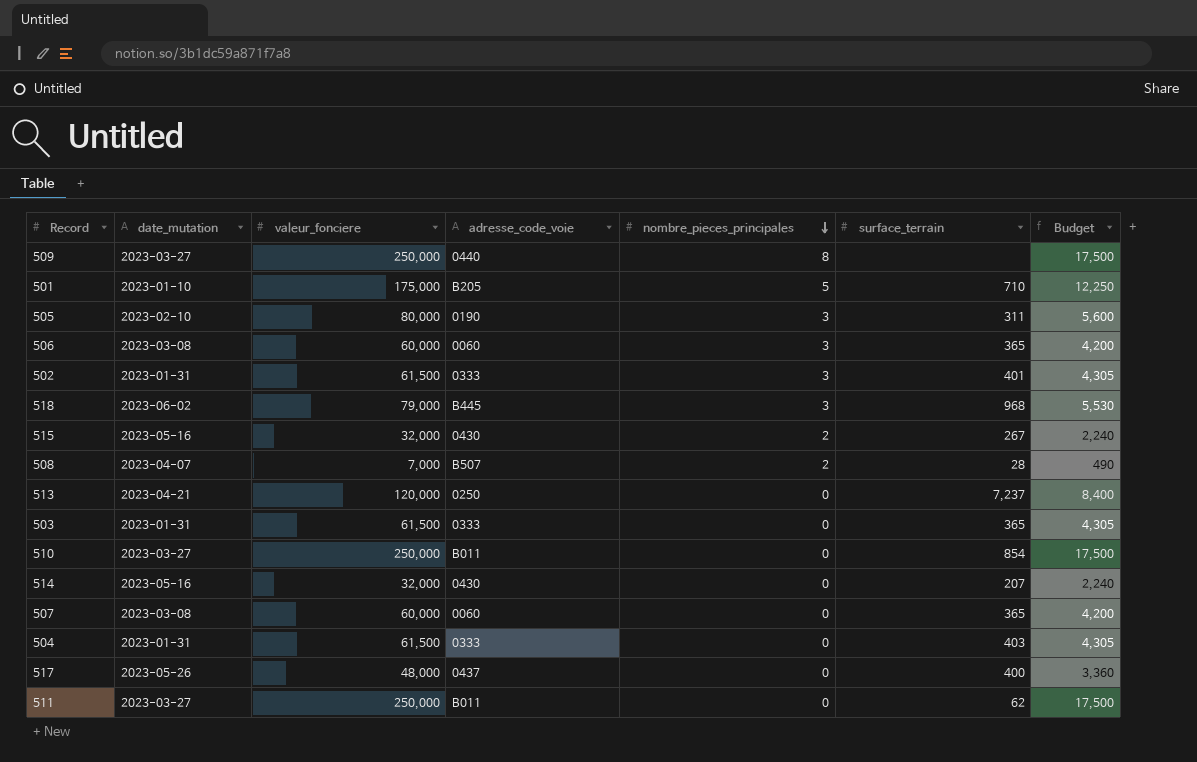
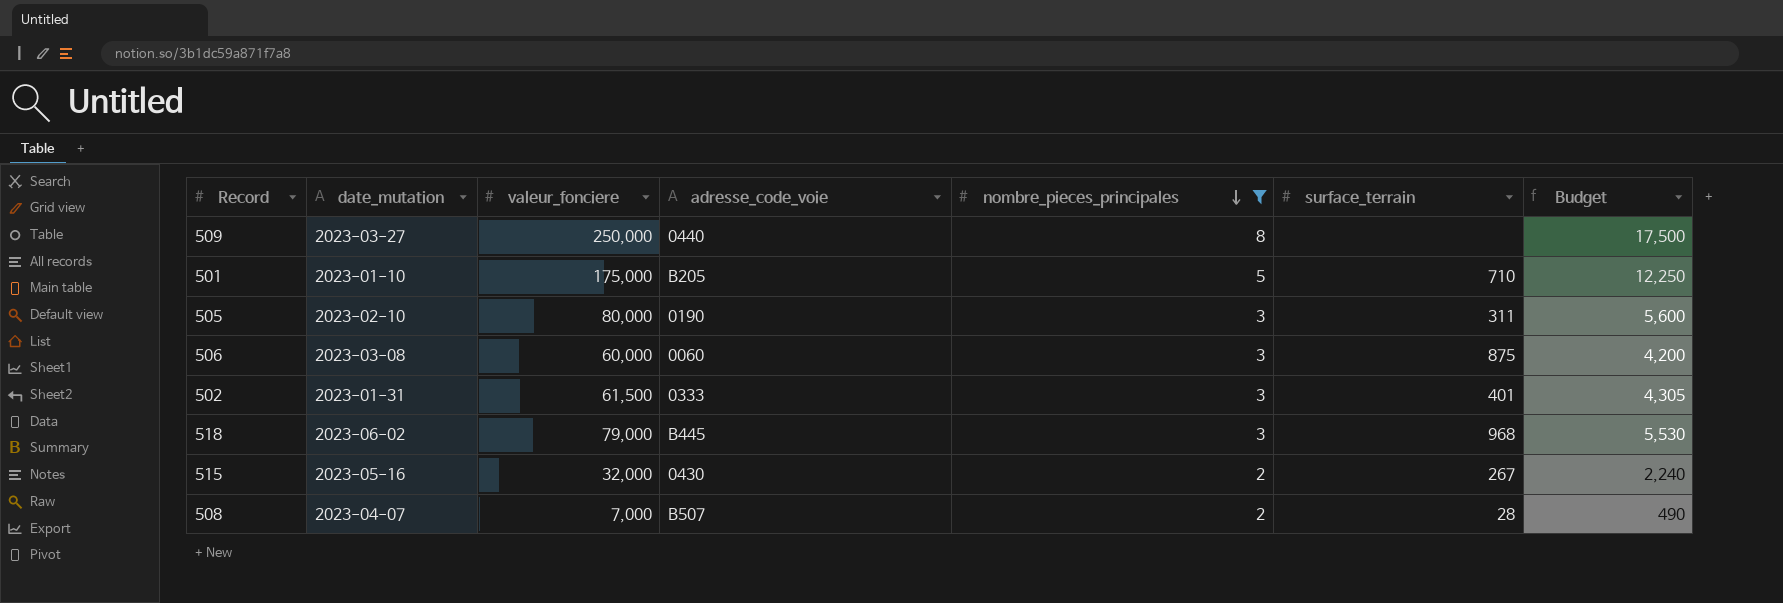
filter: none -> nombre_pieces_principales != 0
506 | surface_terrain: 365 -> 875

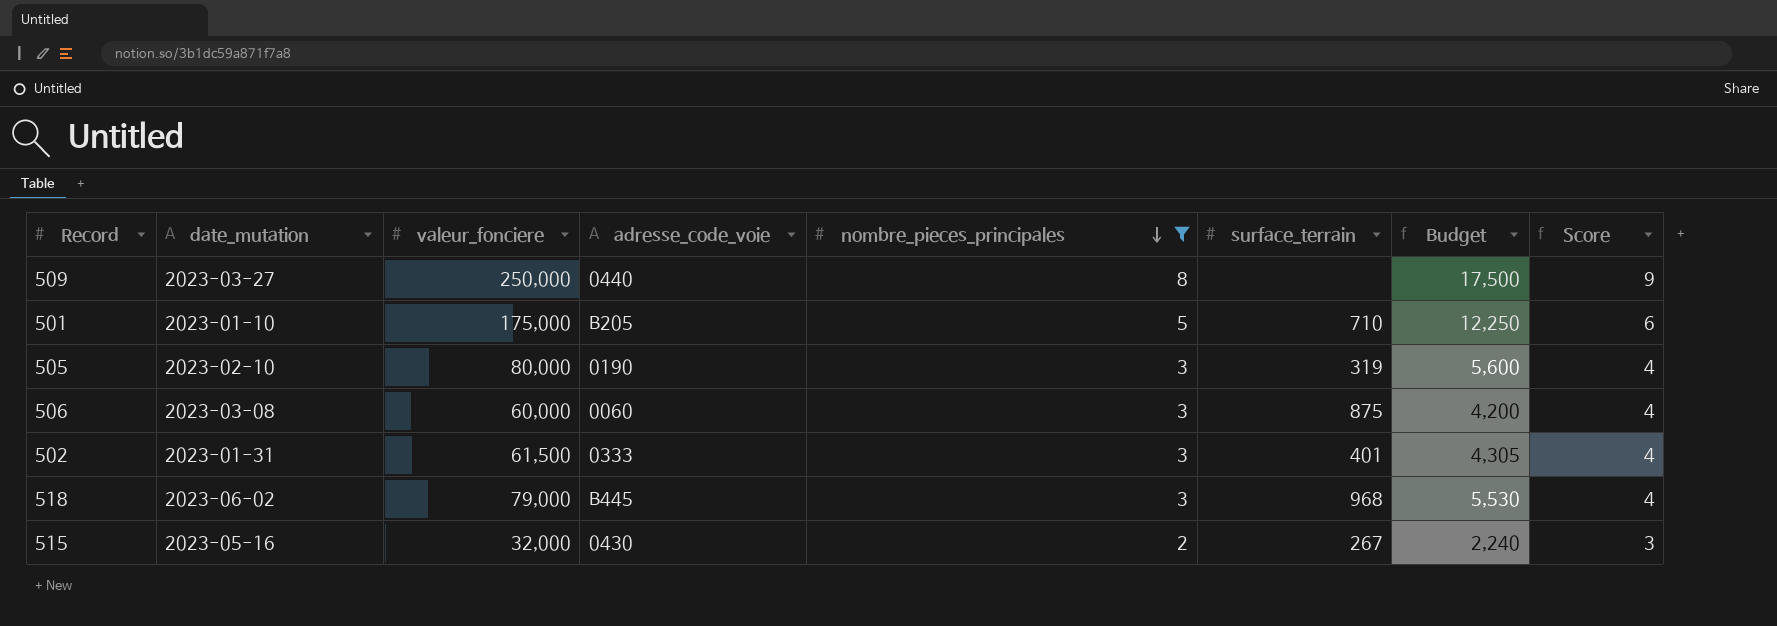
column Score | formula: none -> [nombre_pieces_principales] + 1
row 508: 2023-04-07 | 7,000 | B507 | 2 | 28 | 490 -> none
505 | surface_terrain: 311 -> 319

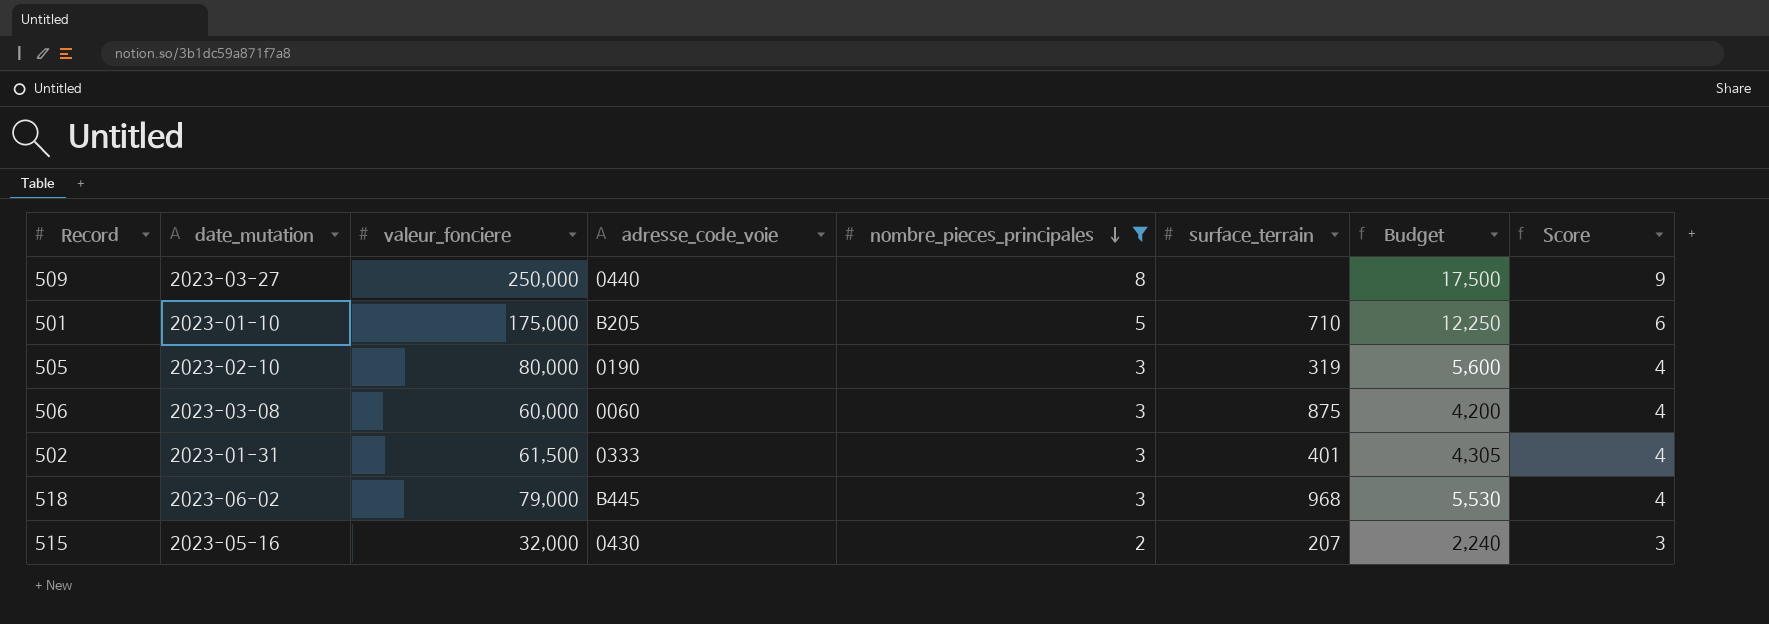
515 | surface_terrain: 267 -> 207

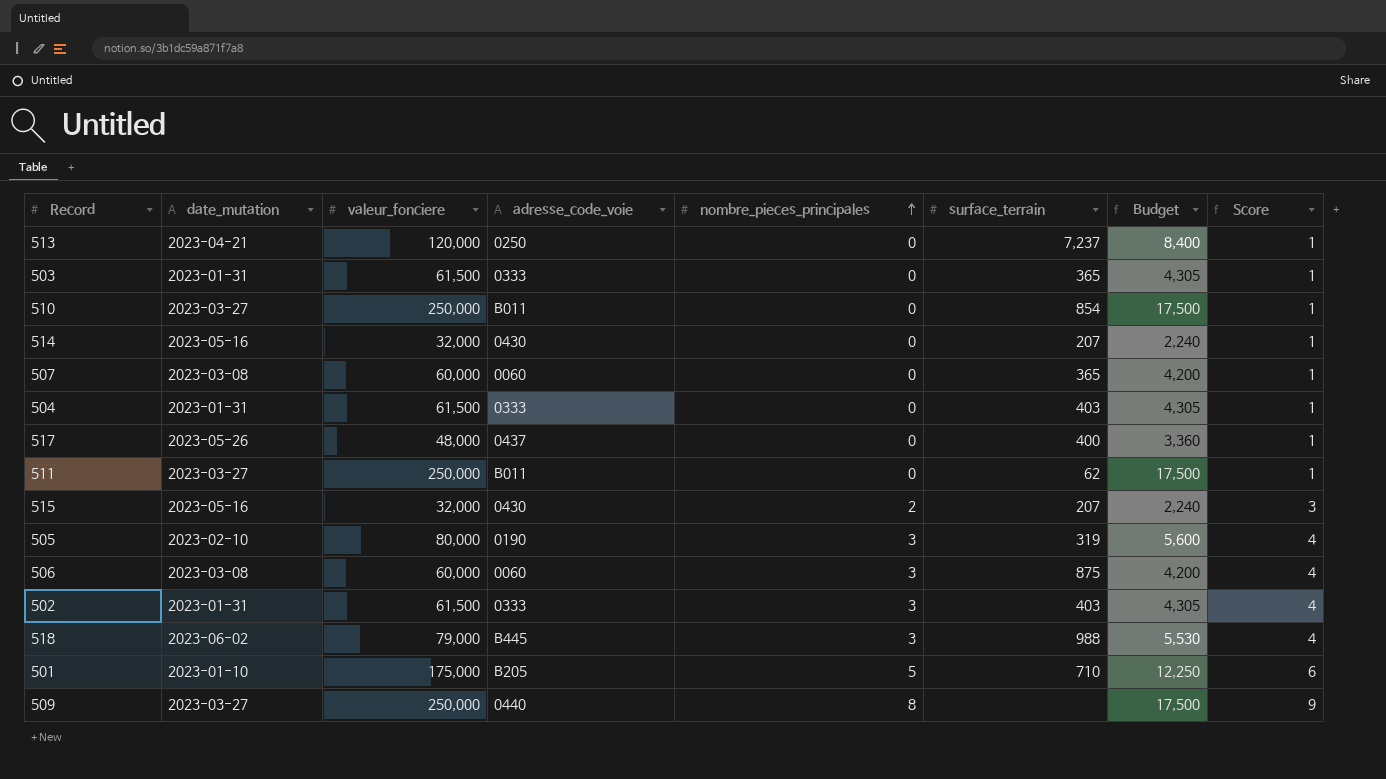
filter: nombre_pieces_principales != 0 -> none
row order: nombre_pieces_principales descending -> nombre_pieces_principales ascending
502 | surface_terrain: 401 -> 403
518 | surface_terrain: 968 -> 988

